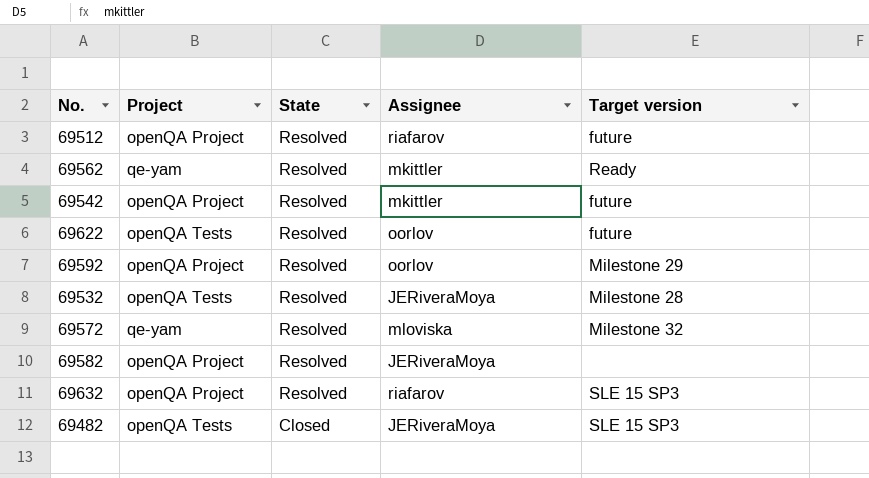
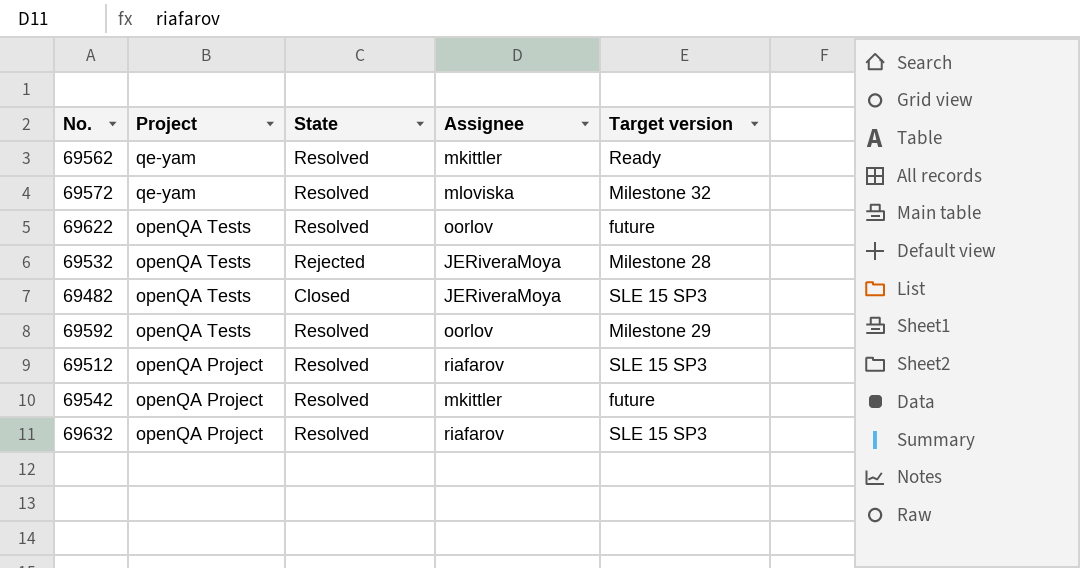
row order: State descending -> Project descending
row 69582: openQA Project | Resolved | JERiveraMoya | none -> none
69532 | State: Resolved -> Rejected
69592 | Project: openQA Project -> openQA Tests
69512 | Target version: future -> SLE 15 SP3

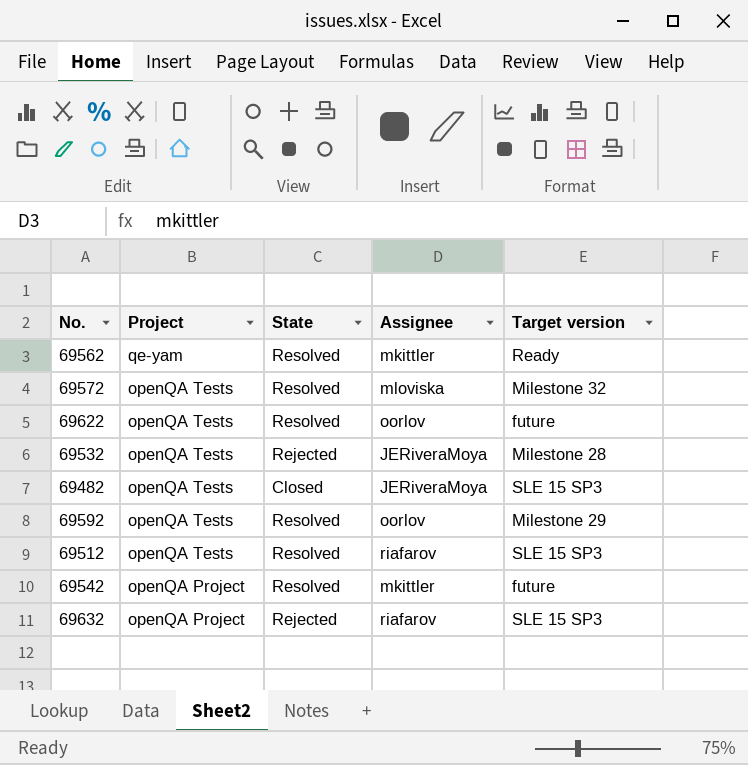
69572 | Project: qe-yam -> openQA Tests
69512 | Project: openQA Project -> openQA Tests
69632 | State: Resolved -> Rejected

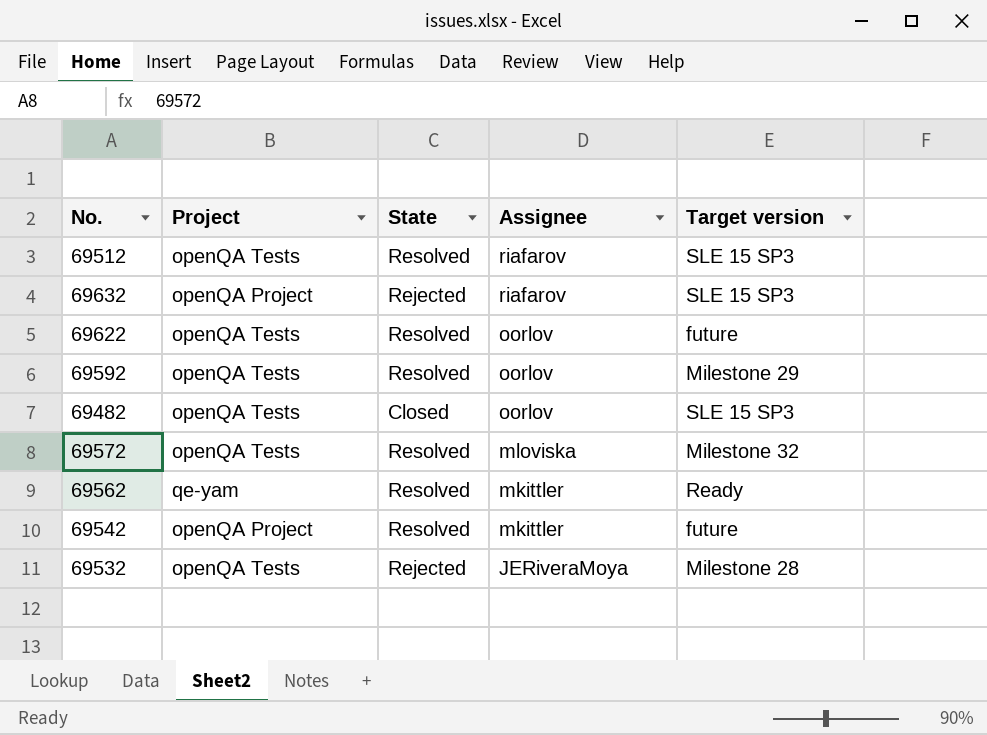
row order: Project descending -> Assignee descending
69482 | Assignee: JERiveraMoya -> oorlov

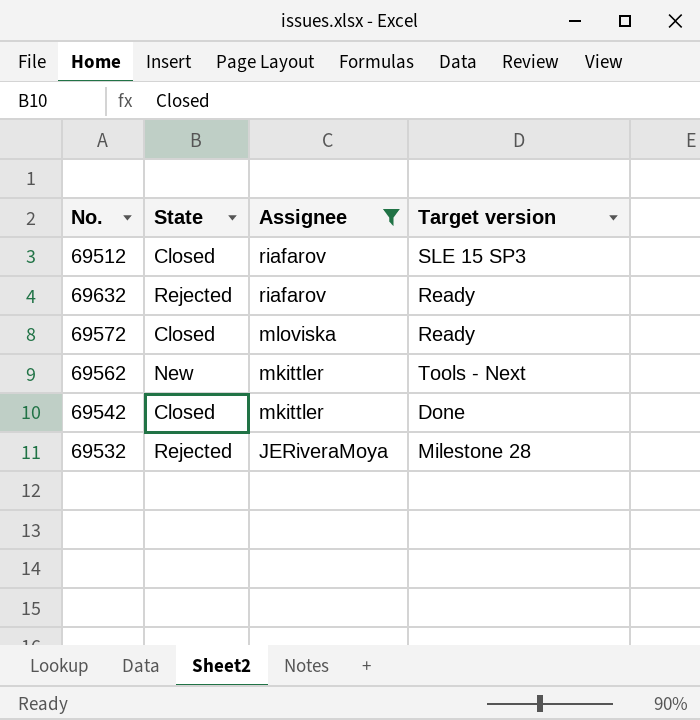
filter: none -> Assignee != oorlov
column Project | position: 2 -> none
69512 | State: Resolved -> Closed
69632 | Target version: SLE 15 SP3 -> Ready
69572 | State: Resolved -> Closed
69572 | Target version: Milestone 32 -> Ready
69562 | State: Resolved -> New
69562 | Target version: Ready -> Tools - Next
69542 | State: Resolved -> Closed
69542 | Target version: future -> Done

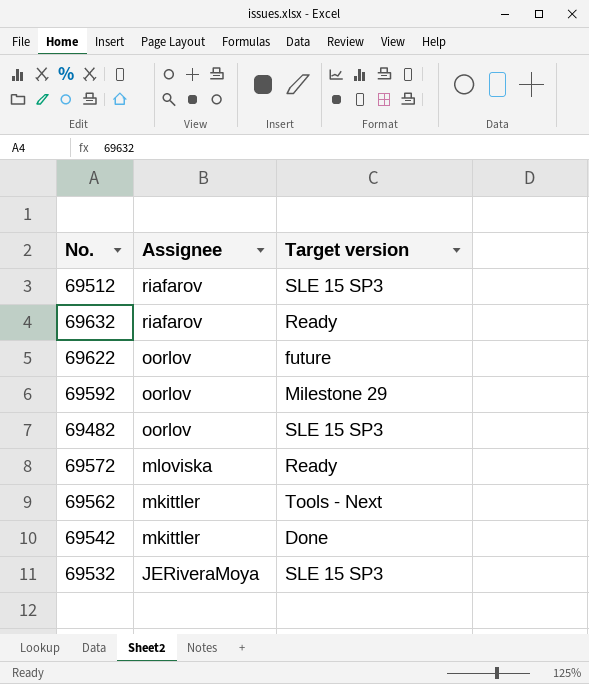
filter: Assignee != oorlov -> none
column State | position: 2 -> none
69532 | Target version: Milestone 28 -> SLE 15 SP3

